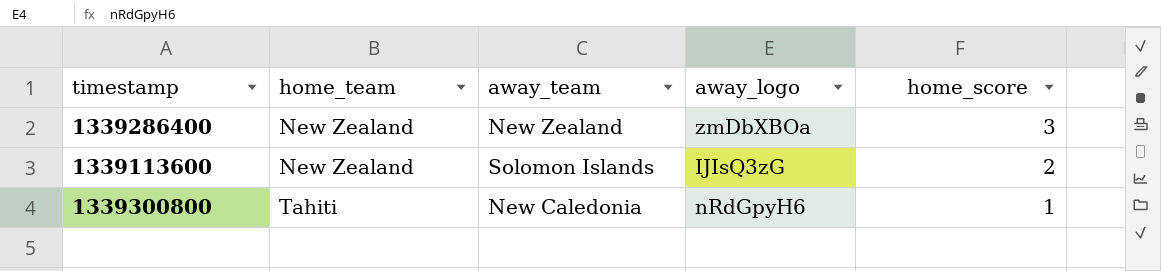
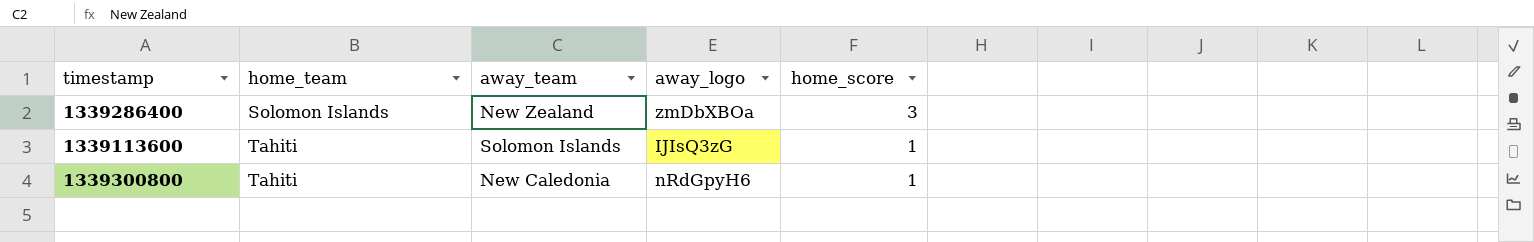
1339286400 | home_team: New Zealand -> Solomon Islands
1339113600 | home_team: New Zealand -> Tahiti
1339113600 | home_score: 2 -> 1

